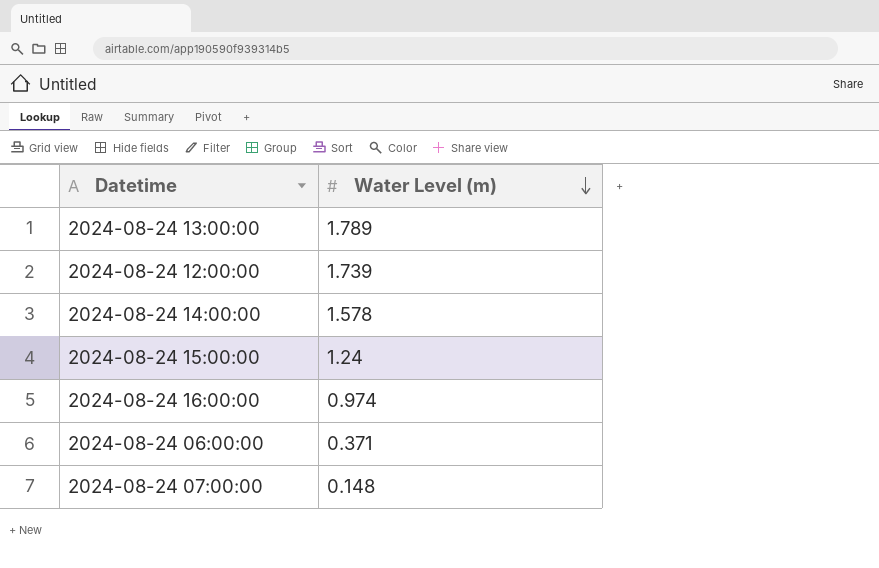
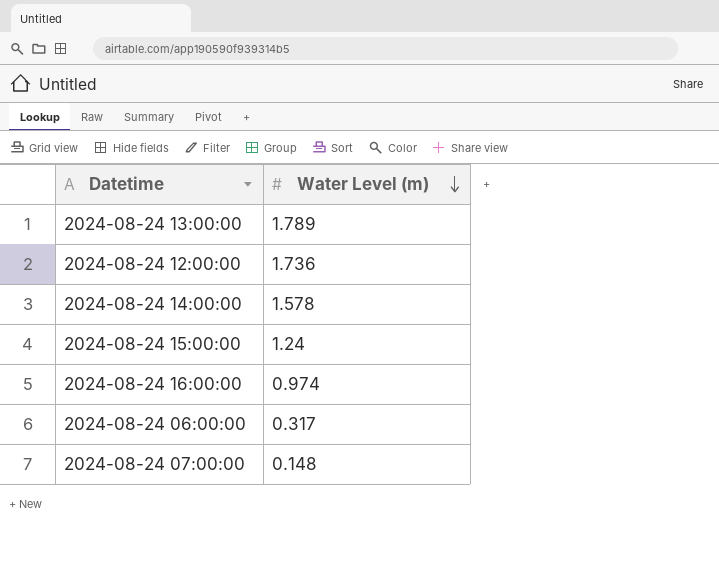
2024-08-24 12:00:00 | Water Level (m): 1.739 -> 1.736
2024-08-24 06:00:00 | Water Level (m): 0.371 -> 0.317

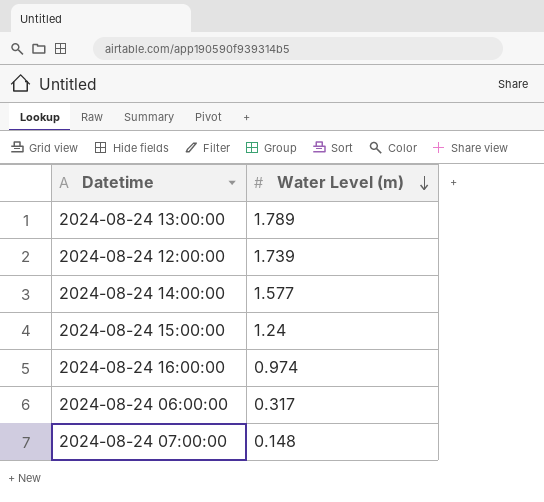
2024-08-24 12:00:00 | Water Level (m): 1.736 -> 1.739
2024-08-24 14:00:00 | Water Level (m): 1.578 -> 1.577

